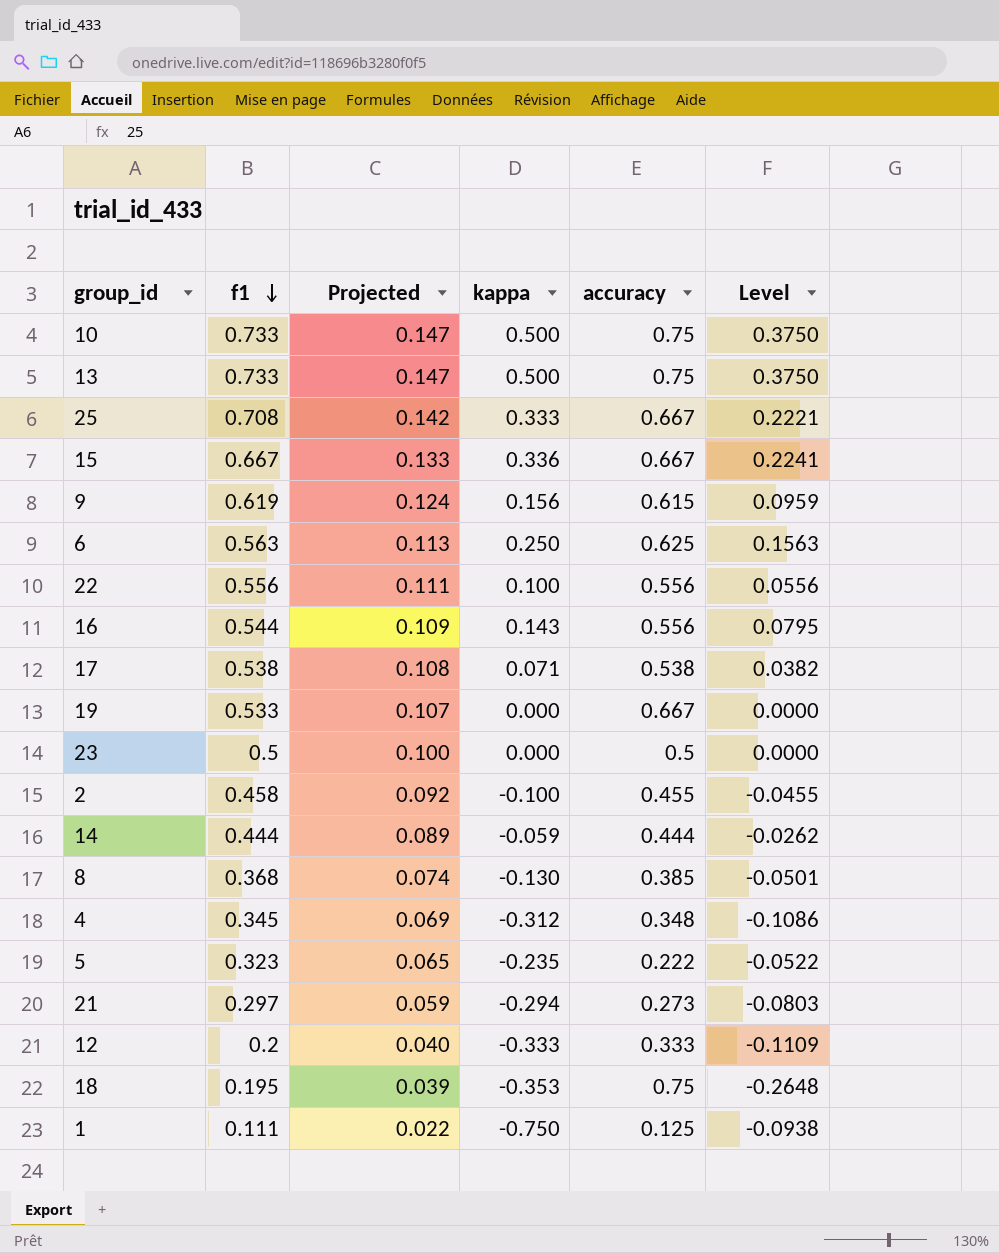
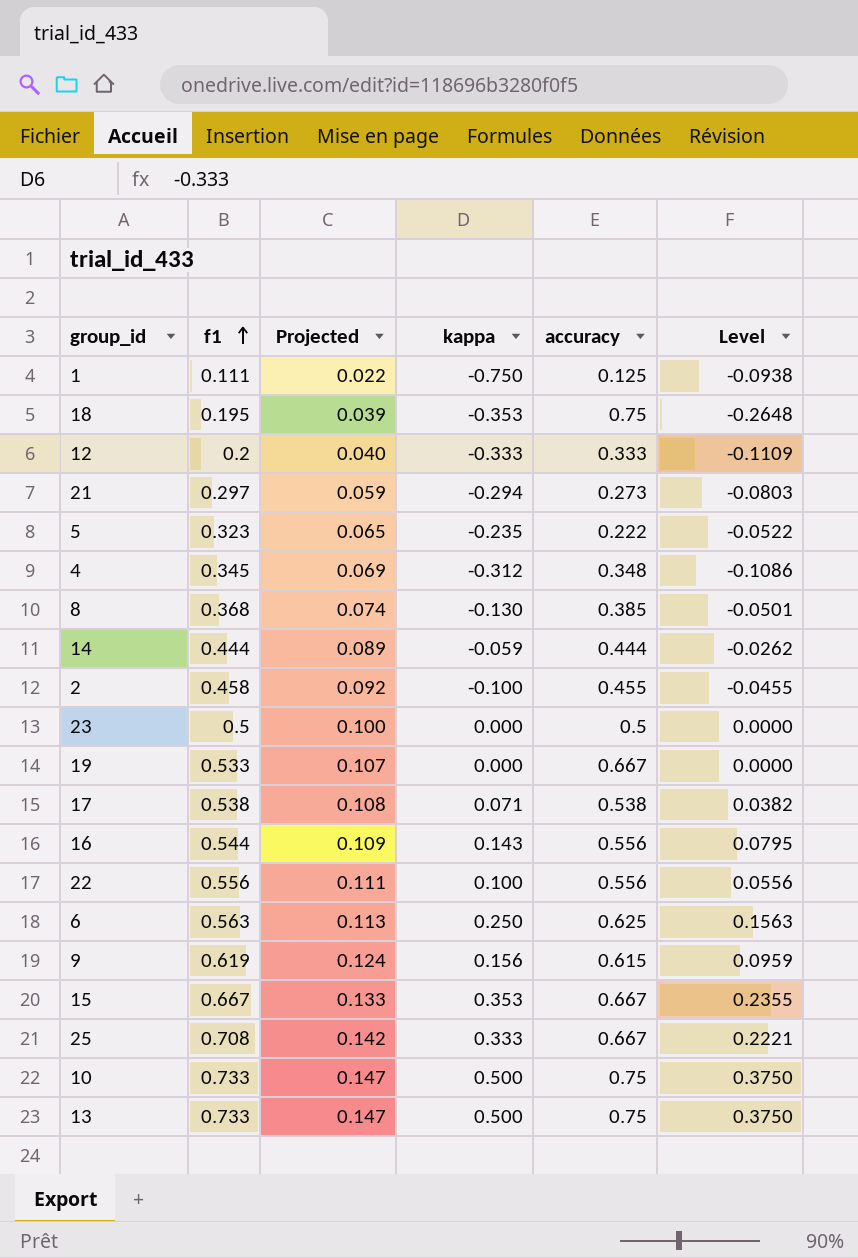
row order: f1 descending -> f1 ascending
15 | kappa: 0.336 -> 0.353
15 | Level: 0.2241 -> 0.2355

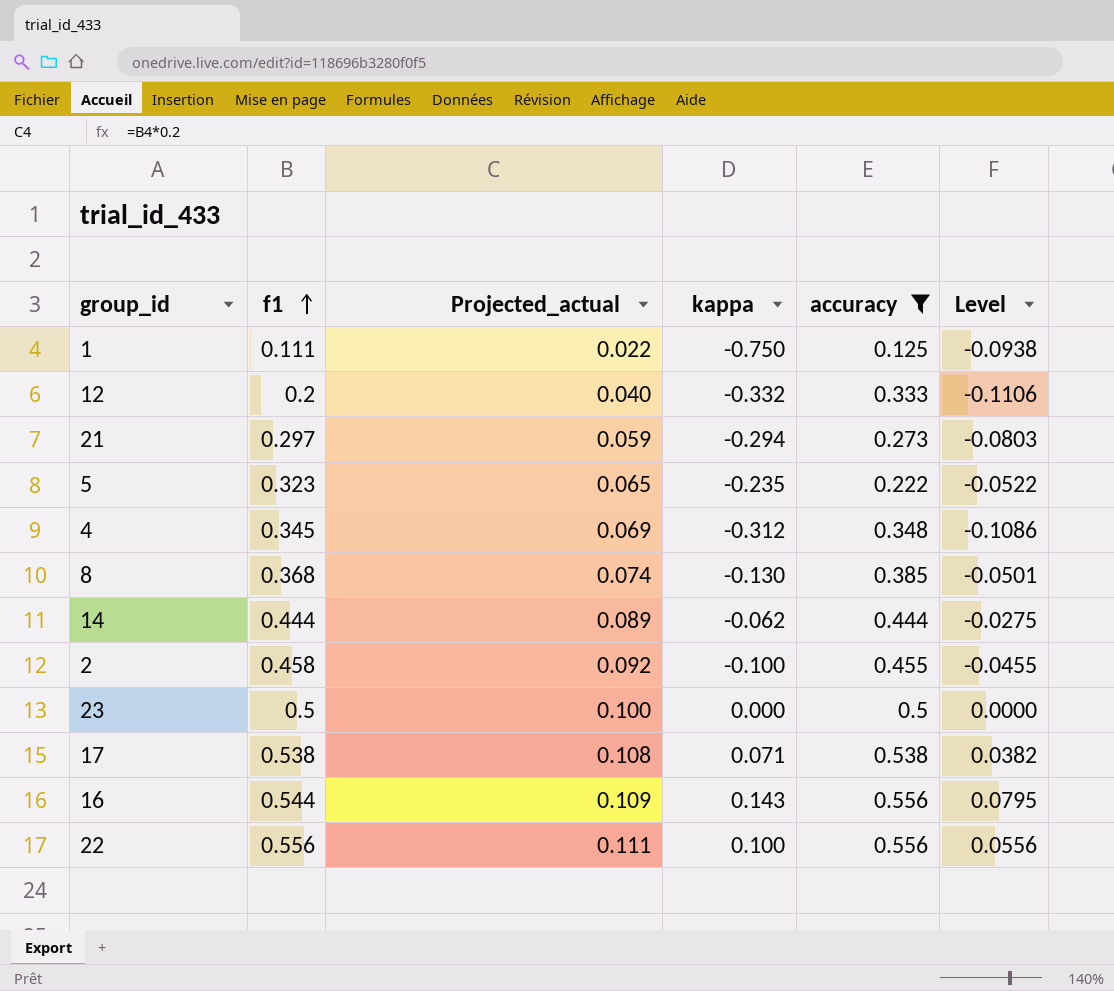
filter: none -> accuracy <= 0.556
column name: Projected -> Projected_actual
12 | kappa: -0.333 -> -0.332
12 | Level: -0.1109 -> -0.1106
14 | kappa: -0.059 -> -0.062
14 | Level: -0.0262 -> -0.0275

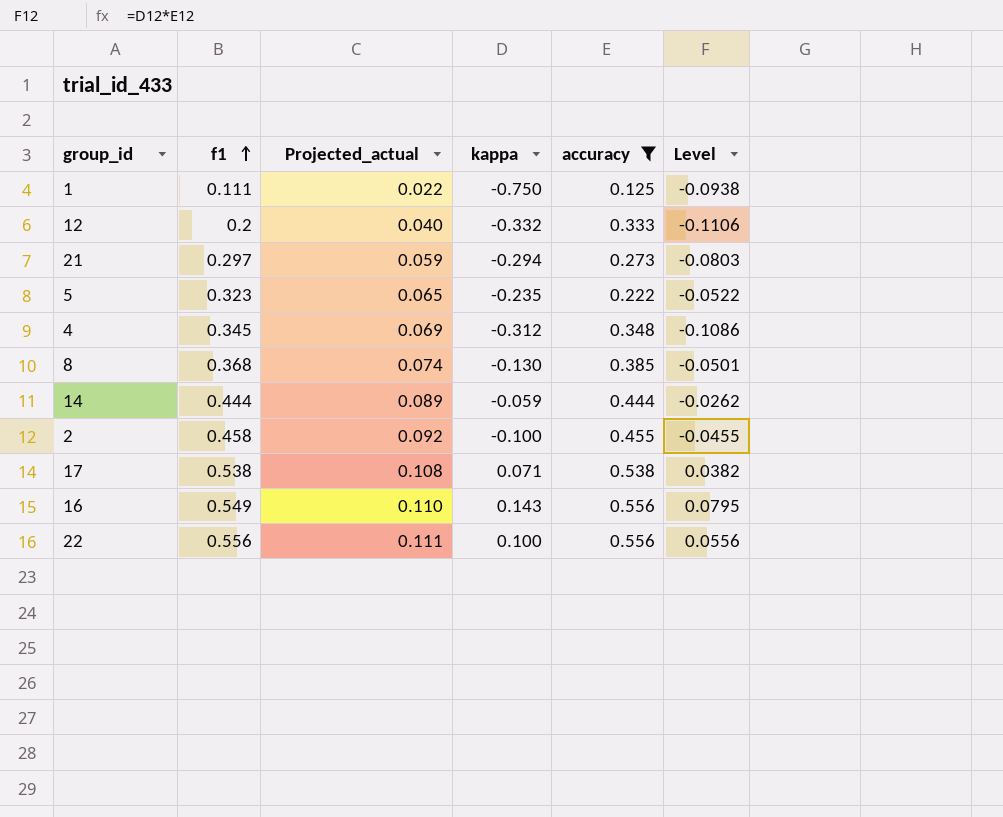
row 23: 0.5 | 0.100 | 0.000 | 0.5 | 0.0000 -> none
14 | kappa: -0.062 -> -0.059
14 | Level: -0.0275 -> -0.0262
16 | f1: 0.544 -> 0.549
16 | Projected_actual: 0.109 -> 0.110

